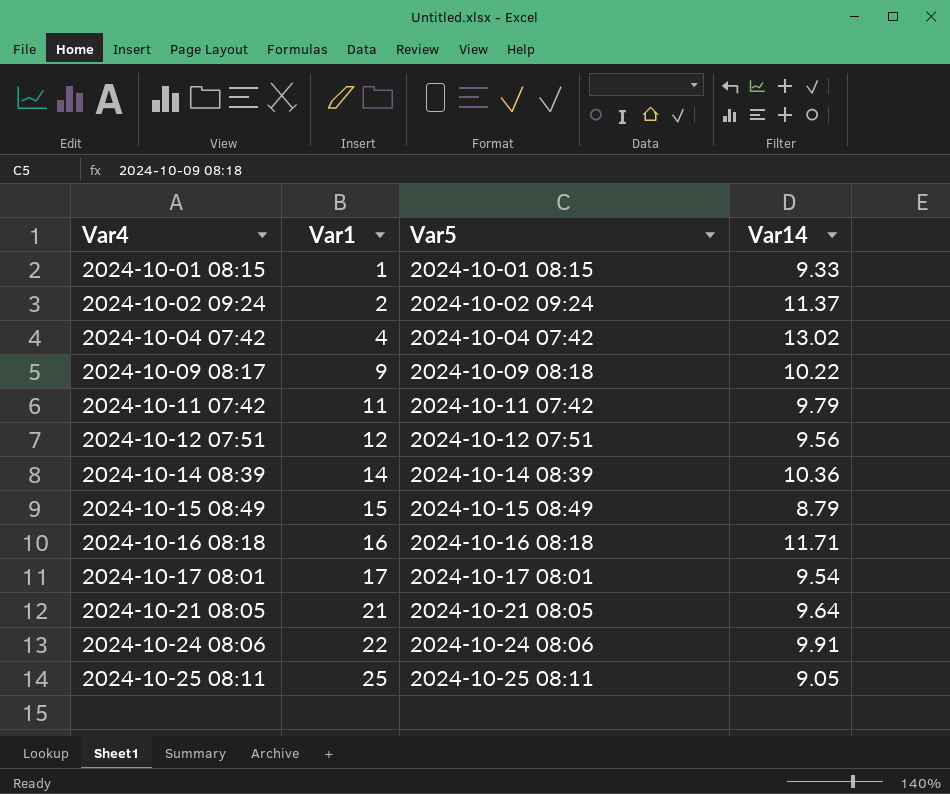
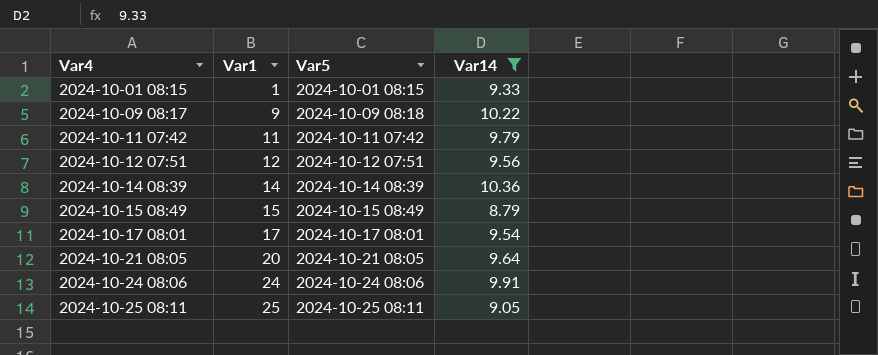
filter: none -> Var14 <= 10.36
2024-10-21 08:05 | Var1: 21 -> 20
2024-10-24 08:06 | Var1: 22 -> 24

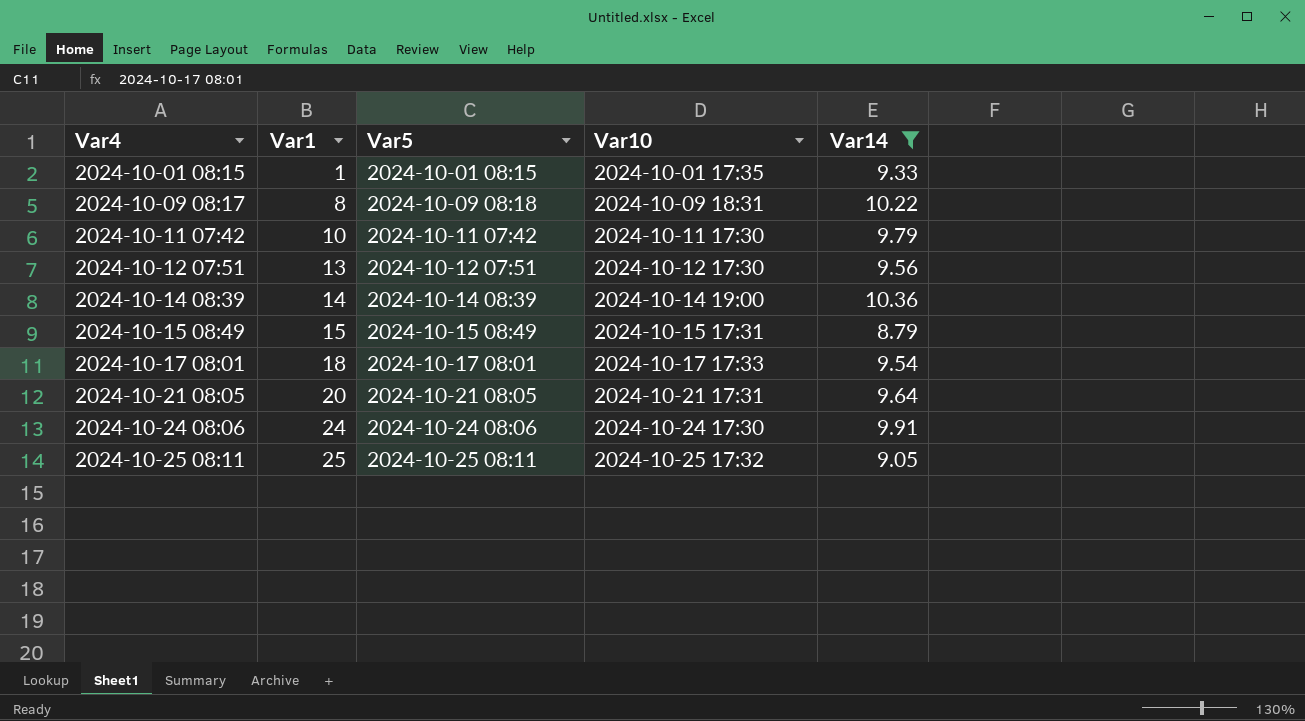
column Var10 | position: none -> 4
2024-10-09 08:17 | Var1: 9 -> 8
2024-10-11 07:42 | Var1: 11 -> 10
2024-10-12 07:51 | Var1: 12 -> 13
2024-10-17 08:01 | Var1: 17 -> 18

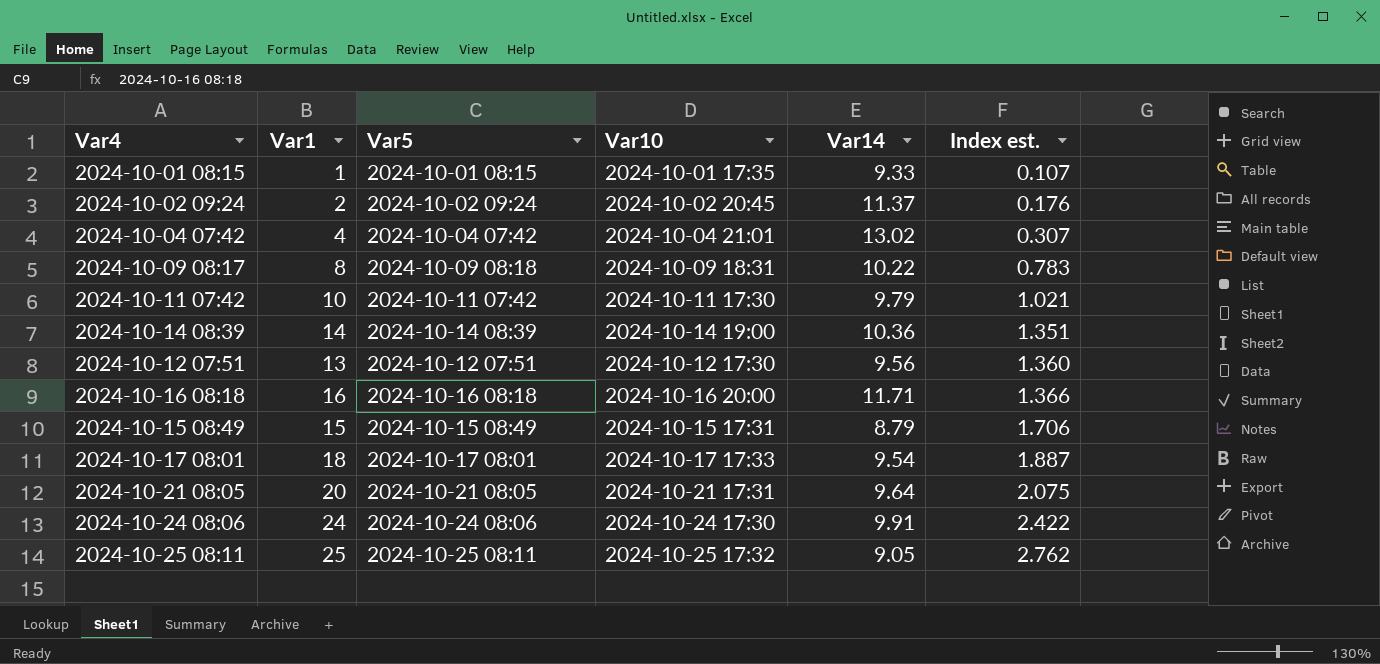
filter: Var14 <= 10.36 -> none
row order: Var4 ascending -> Index est. ascending
column Index est. | formula: none -> [Var1] / [Var14]

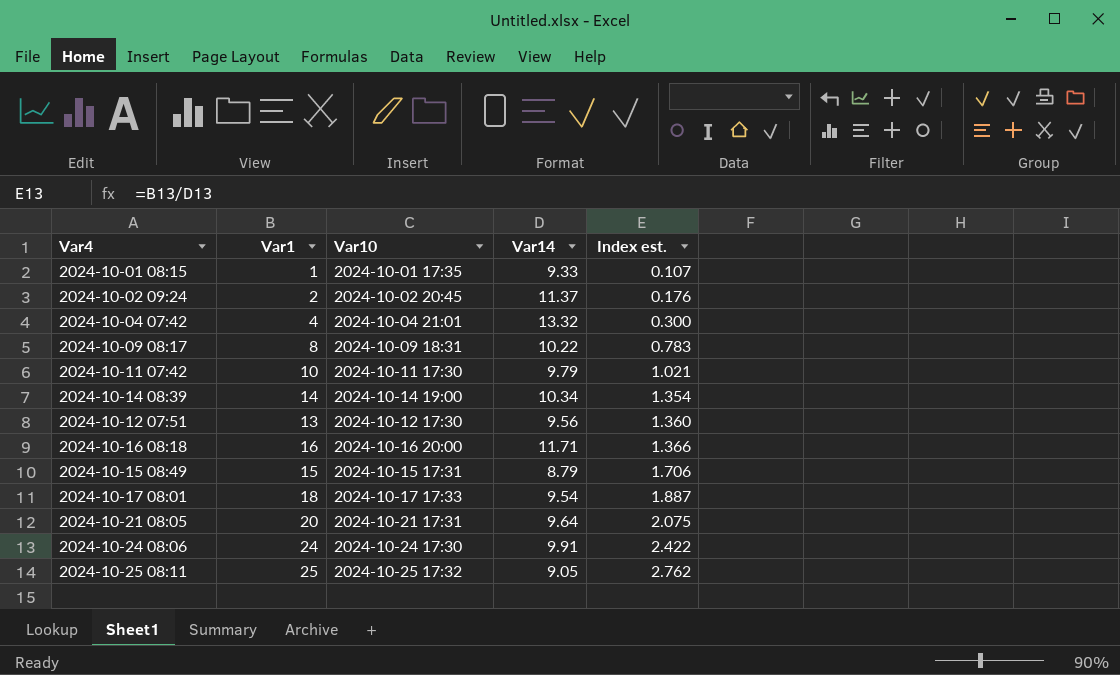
column Var5 | position: 3 -> none
2024-10-04 07:42 | Var14: 13.02 -> 13.32
2024-10-04 07:42 | Index est.: 0.307 -> 0.300
2024-10-14 08:39 | Var14: 10.36 -> 10.34
2024-10-14 08:39 | Index est.: 1.351 -> 1.354

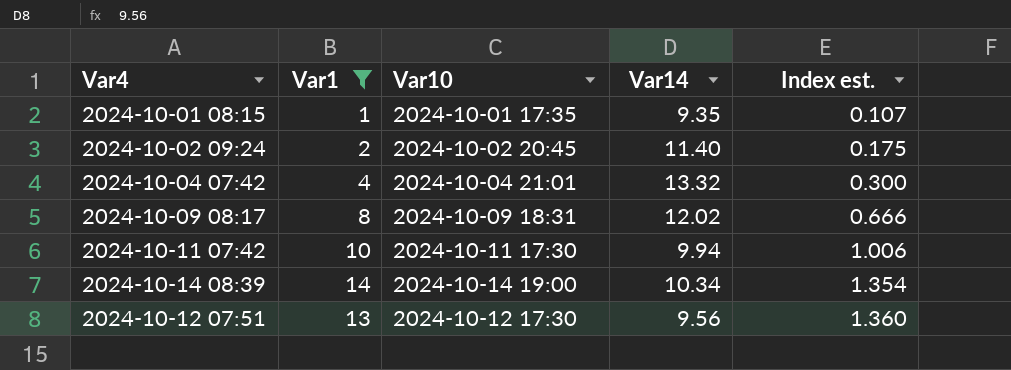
filter: none -> Var1 <= 14
2024-10-01 08:15 | Var14: 9.33 -> 9.35
2024-10-02 09:24 | Var14: 11.37 -> 11.40
2024-10-02 09:24 | Index est.: 0.176 -> 0.175
2024-10-09 08:17 | Var14: 10.22 -> 12.02
2024-10-09 08:17 | Index est.: 0.783 -> 0.666
2024-10-11 07:42 | Var14: 9.79 -> 9.94
2024-10-11 07:42 | Index est.: 1.021 -> 1.006

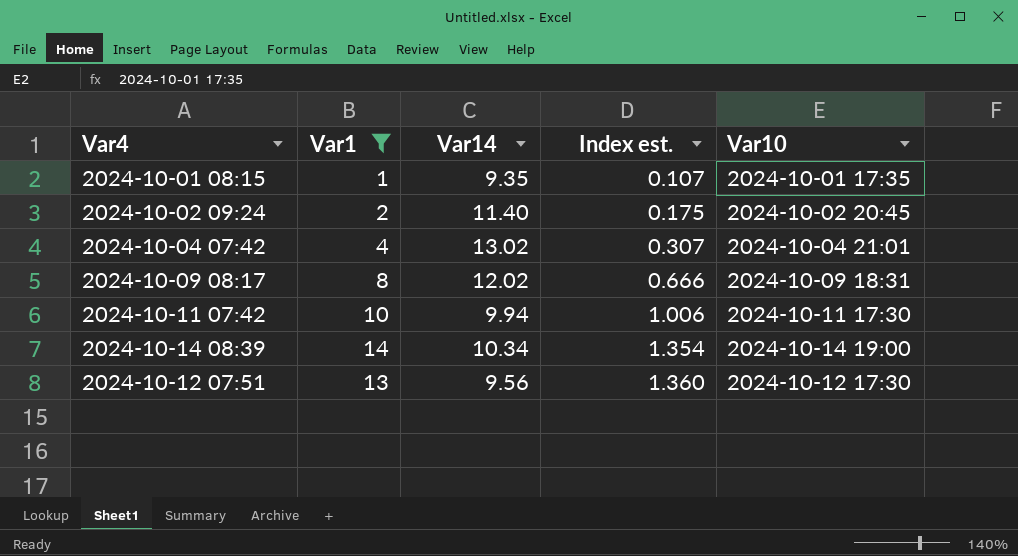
column Var10 | position: 3 -> 5
2024-10-04 07:42 | Var14: 13.32 -> 13.02
2024-10-04 07:42 | Index est.: 0.300 -> 0.307

